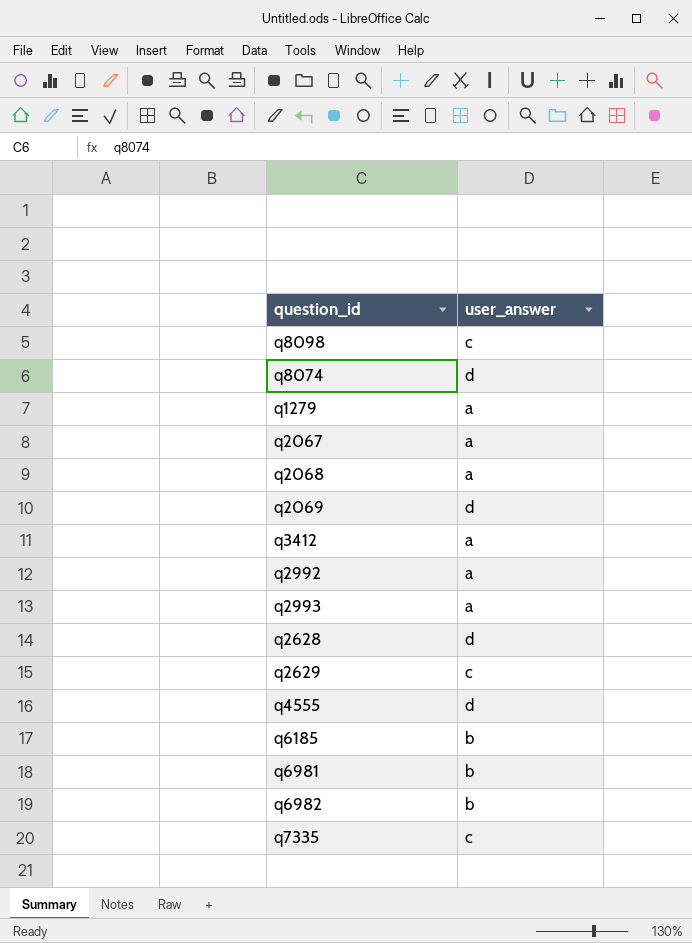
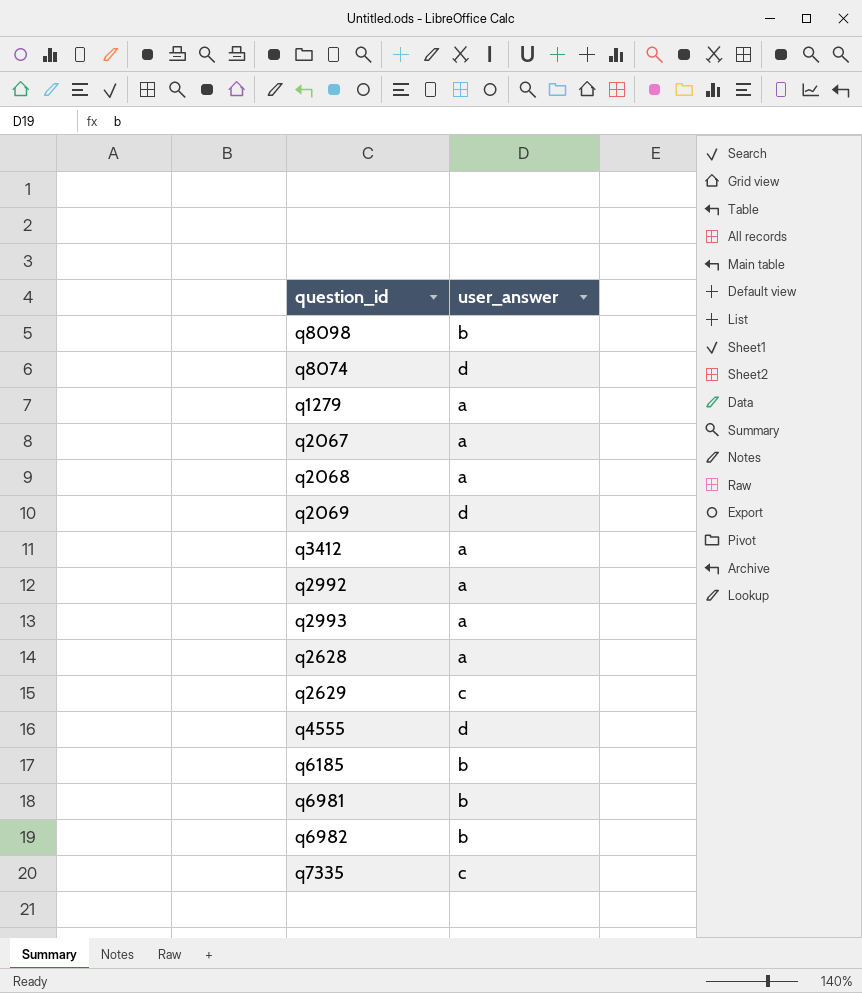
q8098 | user_answer: c -> b
q2628 | user_answer: d -> a

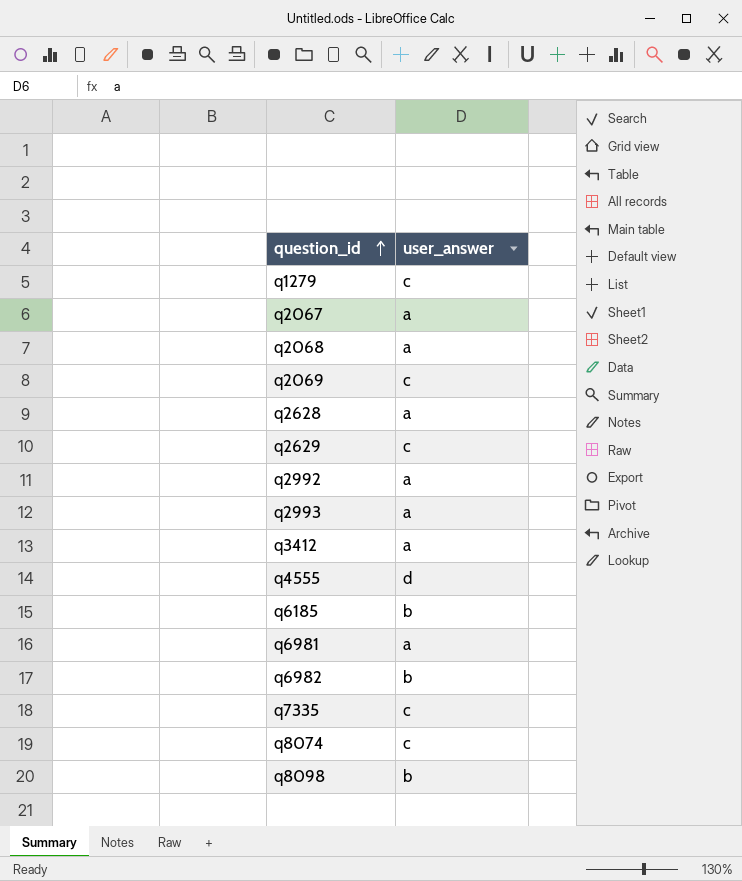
row order: none -> question_id ascending
q1279 | user_answer: a -> c
q2069 | user_answer: d -> c
q6981 | user_answer: b -> a
q8074 | user_answer: d -> c

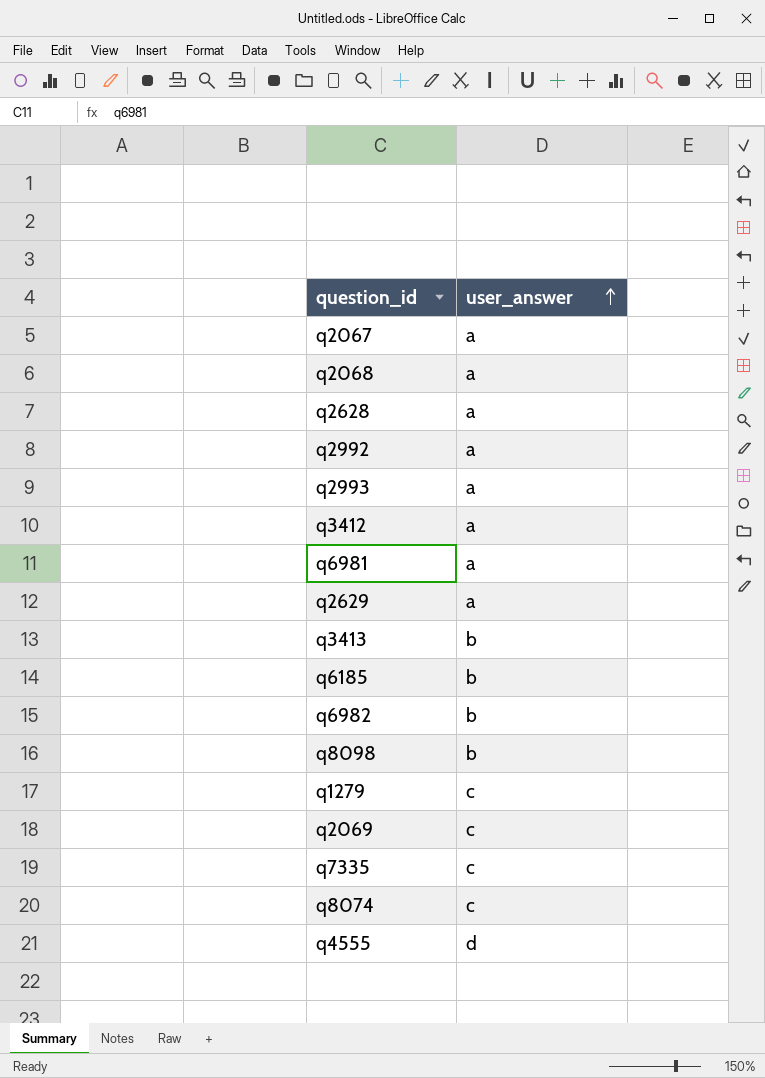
row order: question_id ascending -> user_answer ascending
q2629 | user_answer: c -> a
row q3413: none -> b

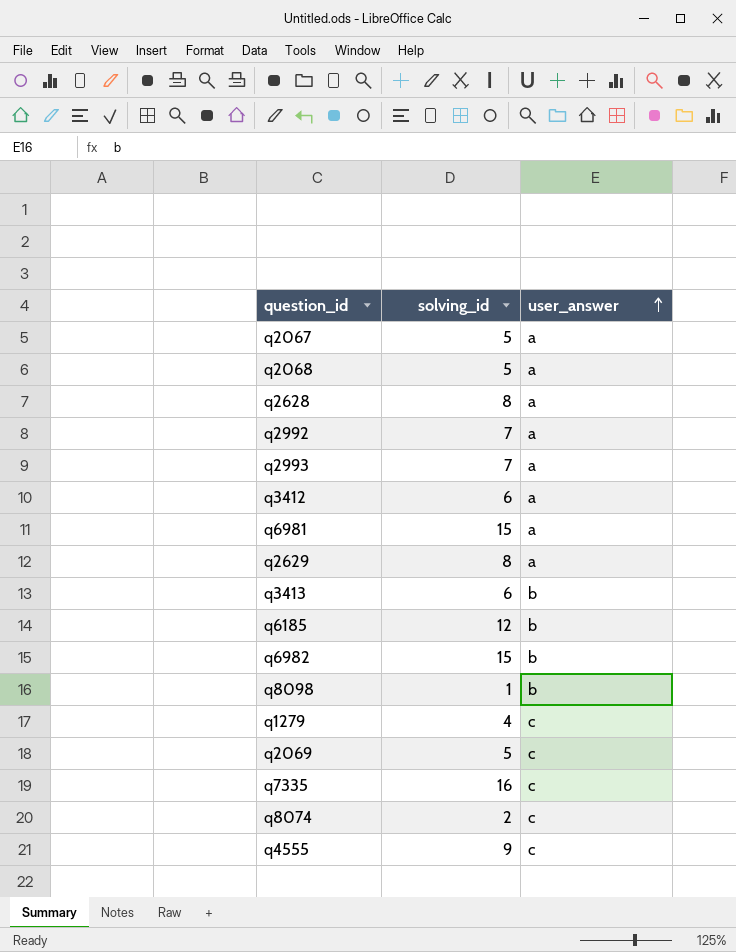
column solving_id | position: none -> 2
q4555 | user_answer: d -> c

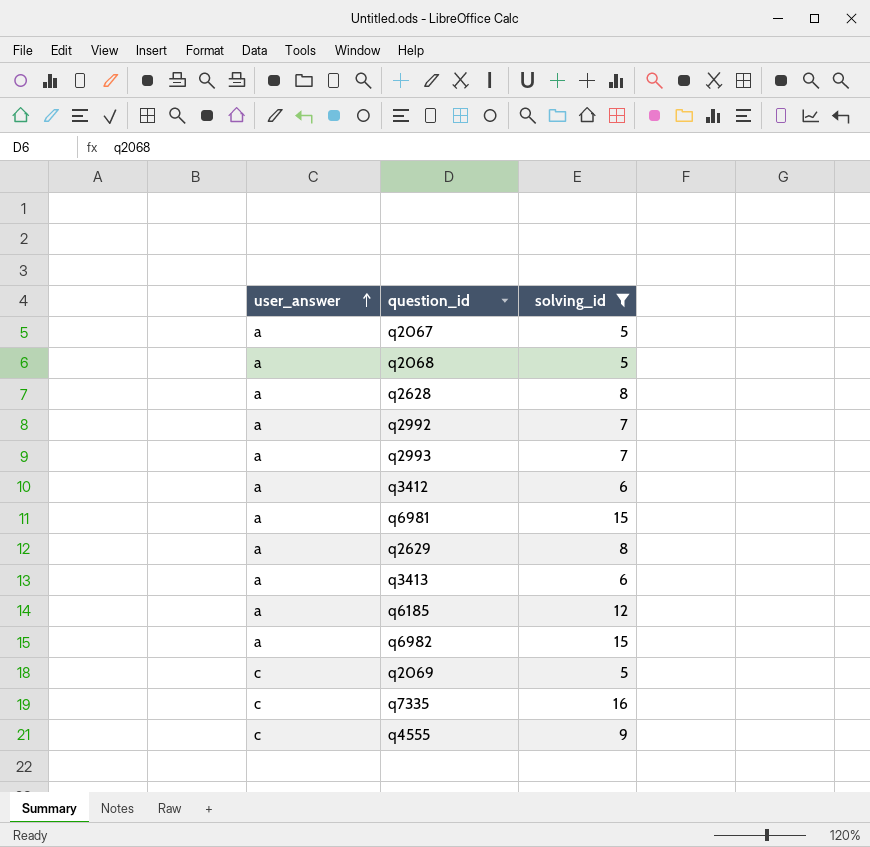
filter: none -> solving_id >= 5
column user_answer | position: 3 -> 1
q3413 | user_answer: b -> a
q6185 | user_answer: b -> a
q6982 | user_answer: b -> a

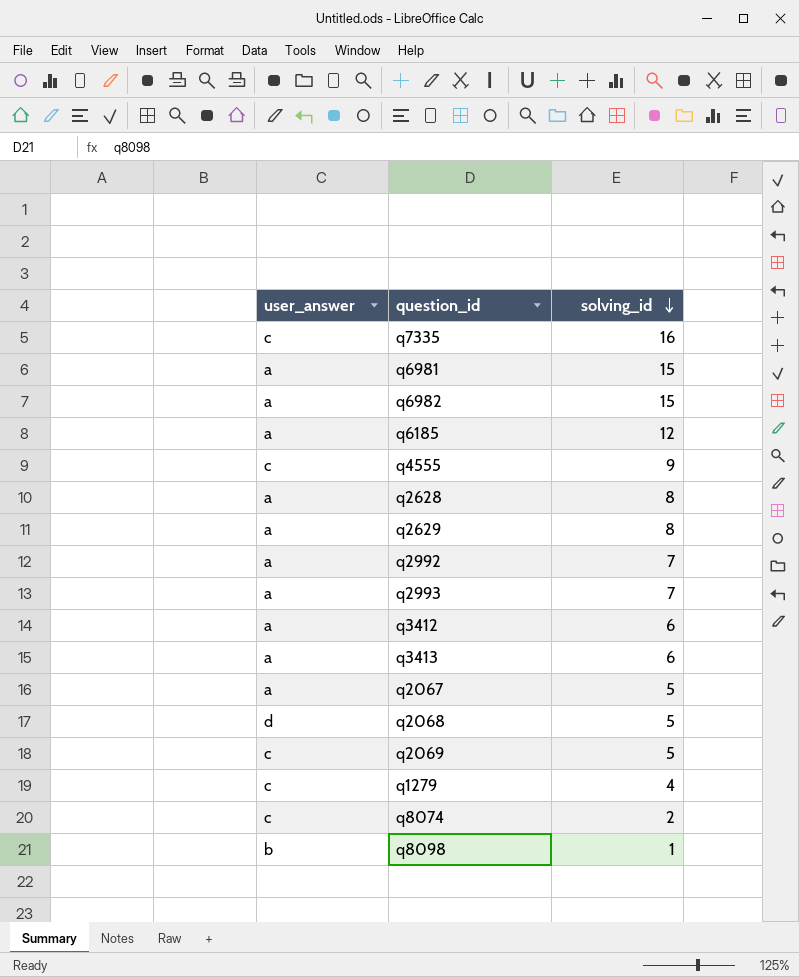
filter: solving_id >= 5 -> none
row order: user_answer ascending -> solving_id descending
q2068 | user_answer: a -> d

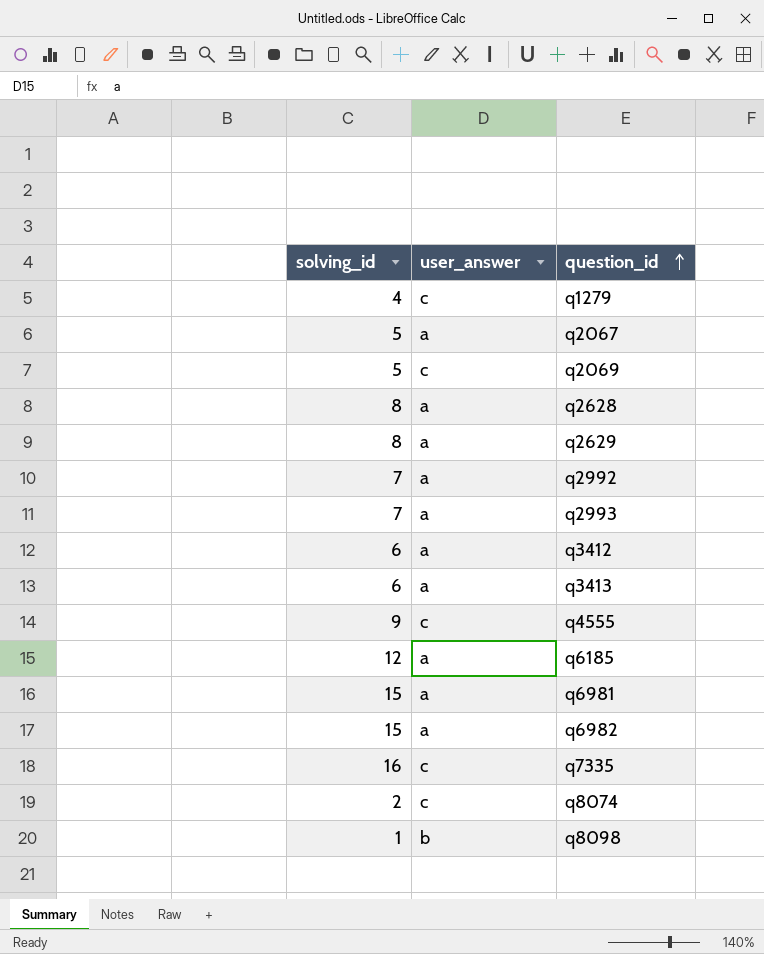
row order: solving_id descending -> question_id ascending
column solving_id | position: 3 -> 1
row q2068: d | 5 -> none

